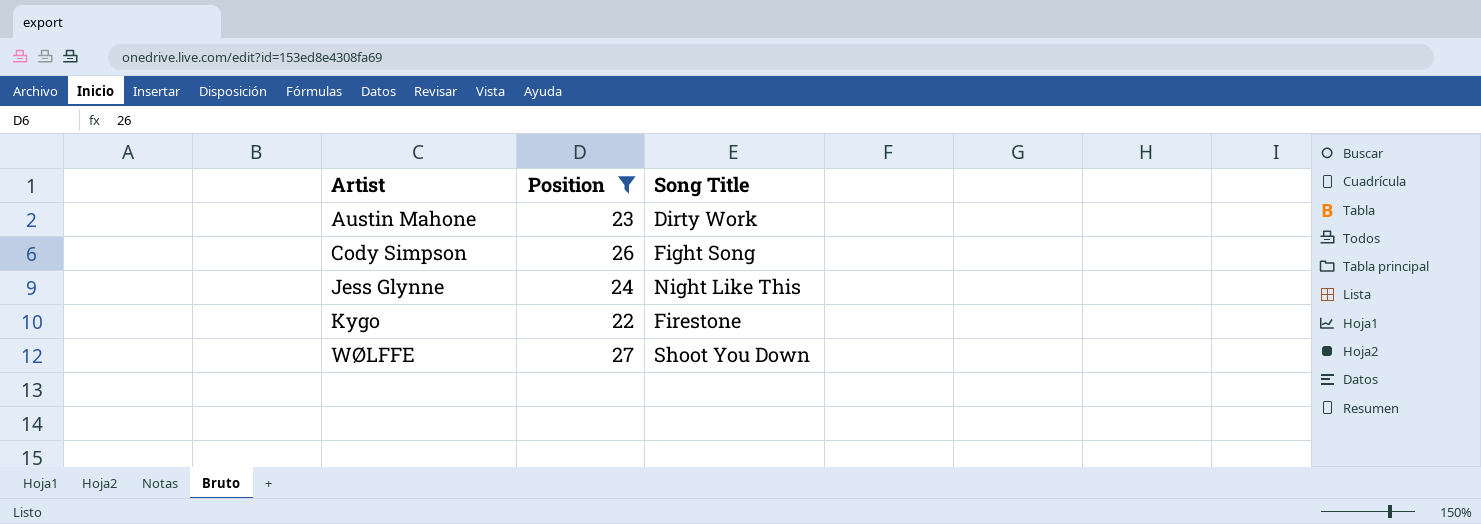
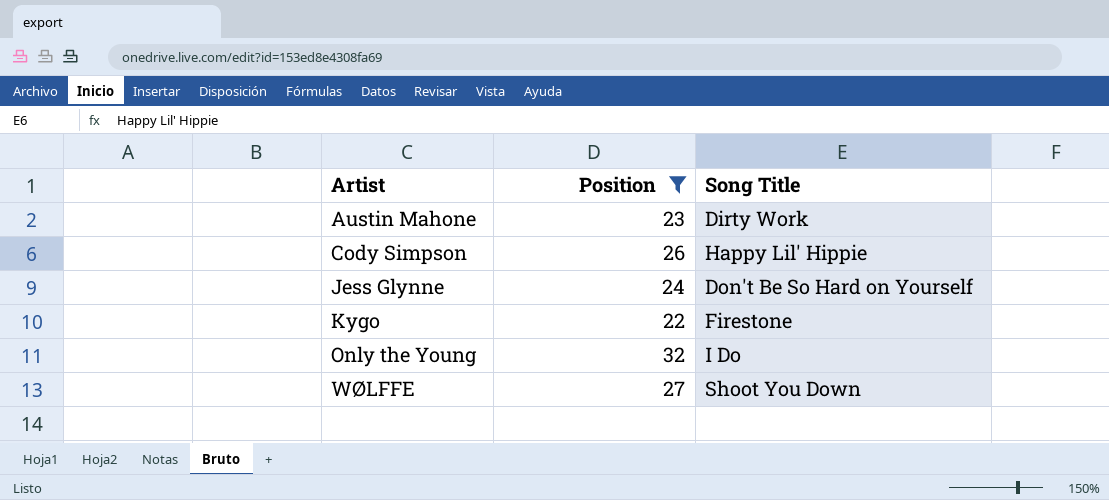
Cody Simpson | Song Title: Fight Song -> Happy Lil' Hippie
Jess Glynne | Song Title: Night Like This -> Don't Be So Hard on Yourself
row Only the Young: none -> 32 | I Do

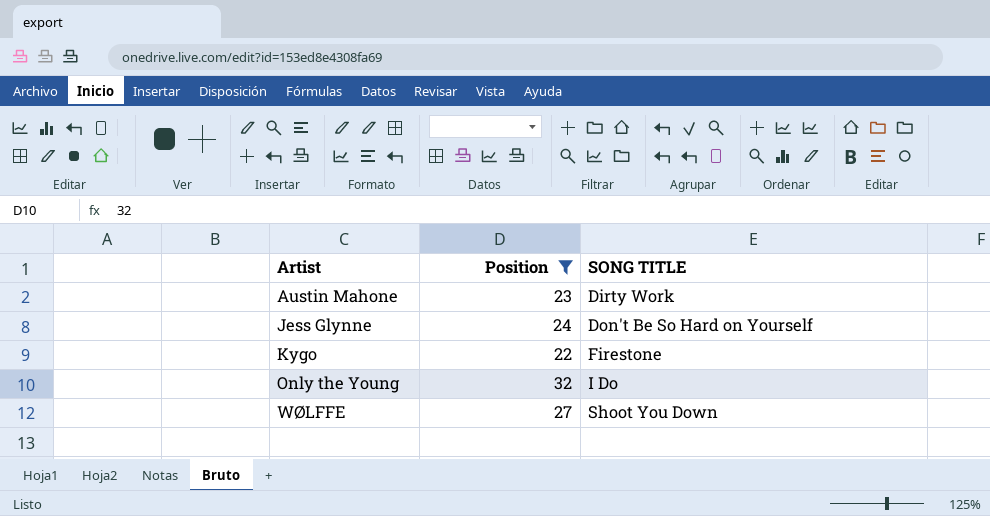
column name: Song Title -> SONG TITLE
row Cody Simpson: 26 | Happy Lil' Hippie -> none

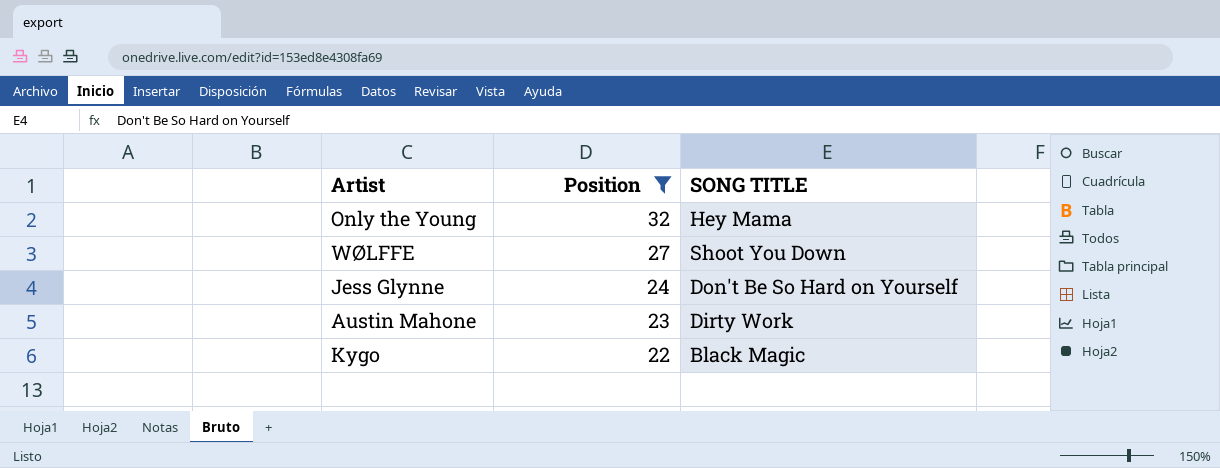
row order: Artist ascending -> Position descending
Only the Young | SONG TITLE: I Do -> Hey Mama
Kygo | SONG TITLE: Firestone -> Black Magic

